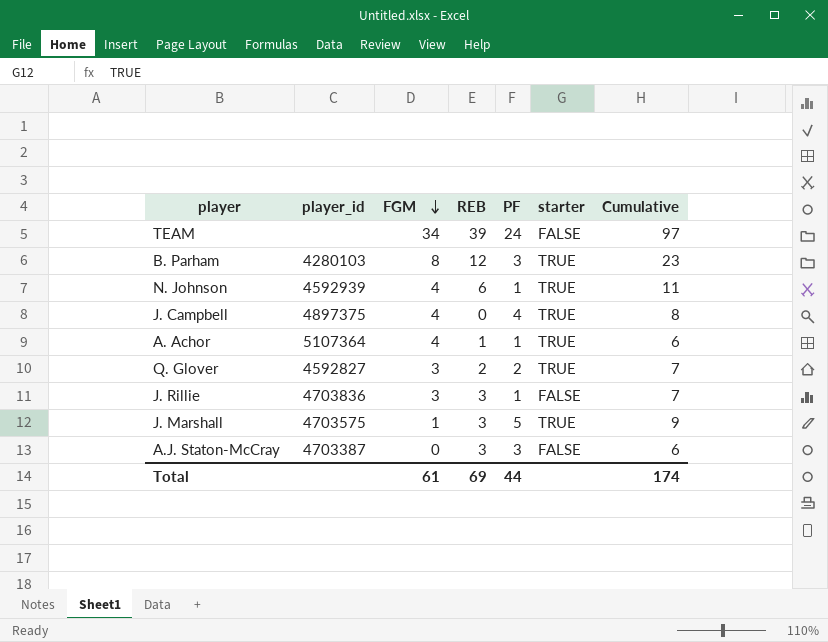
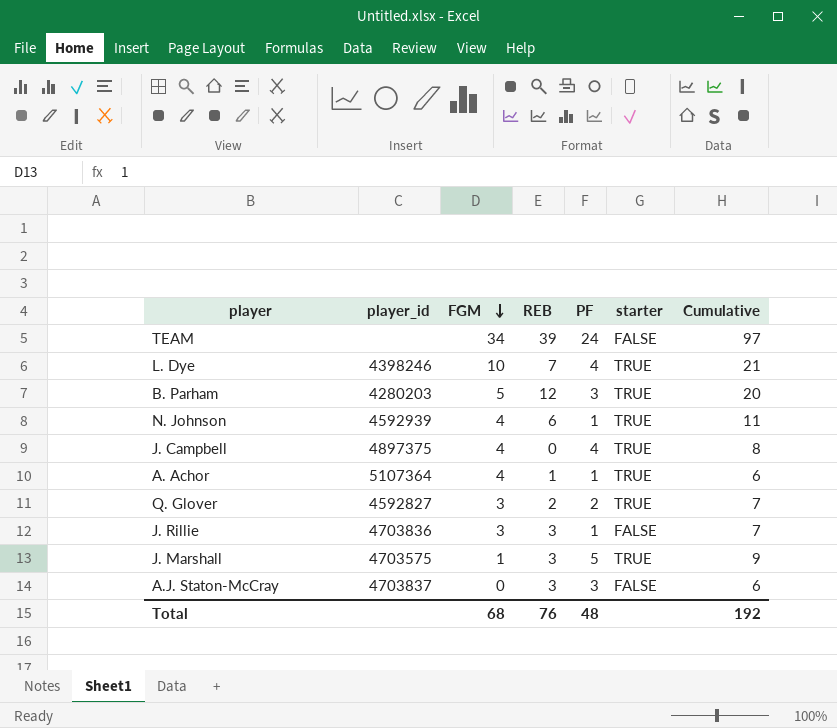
row L. Dye: none -> 4398246 | 10 | 7 | 4 | TRUE | 21
B. Parham | player_id: 4280103 -> 4280203
B. Parham | FGM: 8 -> 5
B. Parham | Cumulative: 23 -> 20
A.J. Staton-McCray | player_id: 4703387 -> 4703837
Total | FGM: 61 -> 68
Total | REB: 69 -> 76
Total | PF: 44 -> 48
Total | Cumulative: 174 -> 192

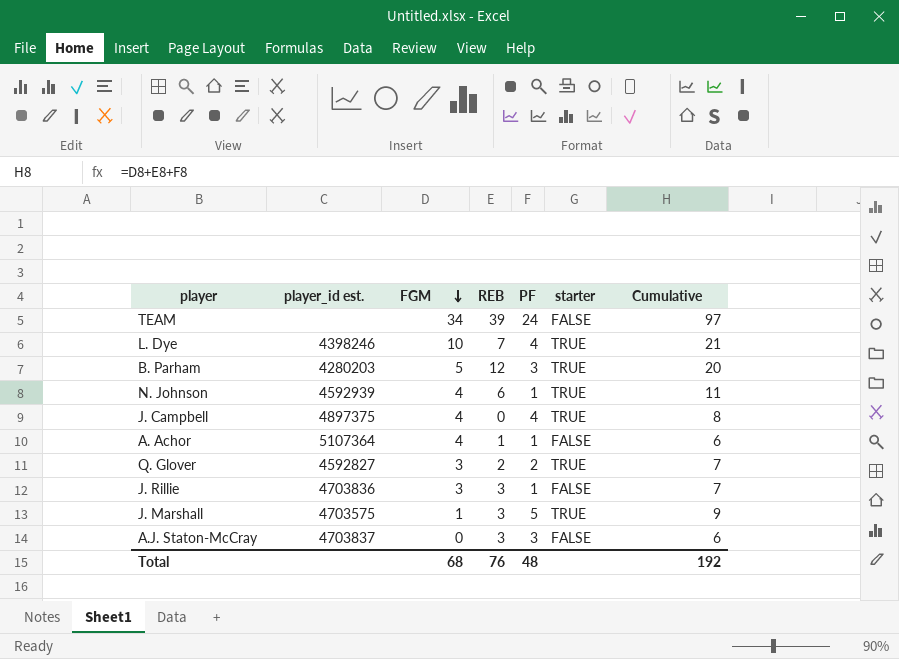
column name: player_id -> player_id est.
A. Achor | starter: TRUE -> FALSE

